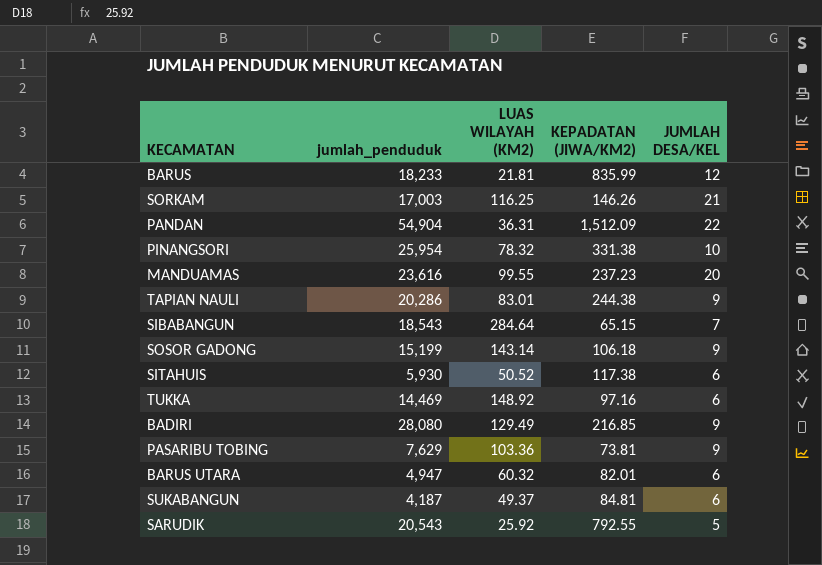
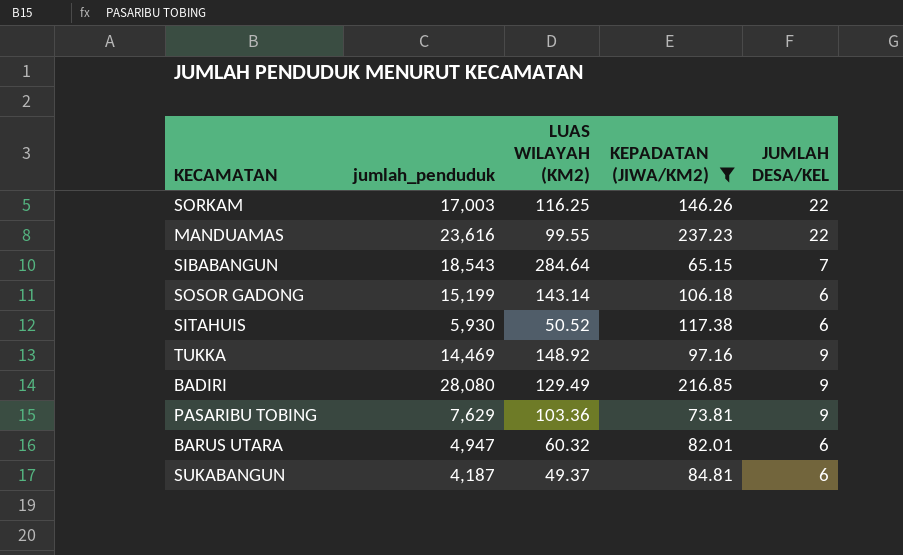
filter: none -> KEPADATAN (JIWA/KM2) <= 237.23
SORKAM | JUMLAH DESA/KEL: 21 -> 22
MANDUAMAS | JUMLAH DESA/KEL: 20 -> 22
SOSOR GADONG | JUMLAH DESA/KEL: 9 -> 6
TUKKA | JUMLAH DESA/KEL: 6 -> 9

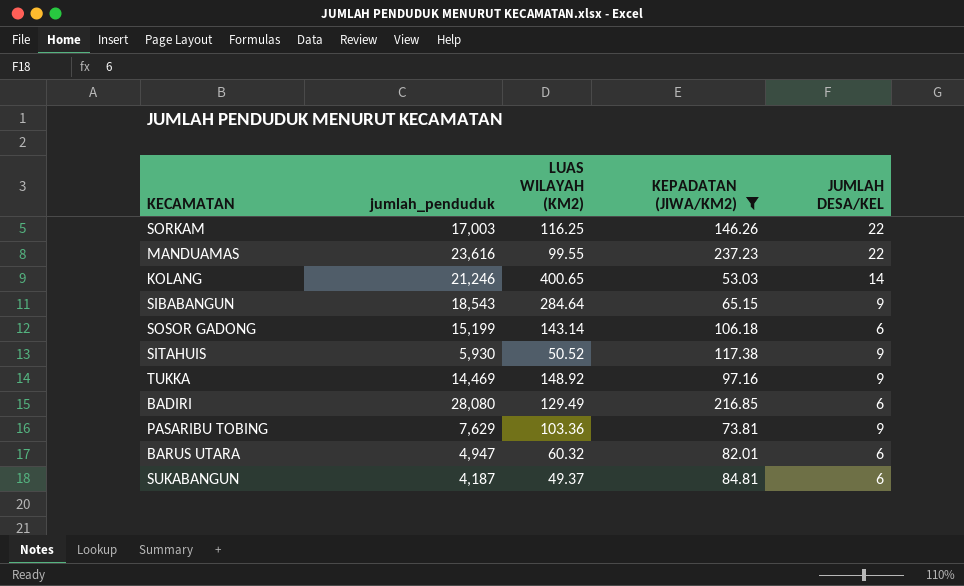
row KOLANG: none -> 21,246 | 400.65 | 53.03 | 14
SIBABANGUN | JUMLAH DESA/KEL: 7 -> 9
SITAHUIS | JUMLAH DESA/KEL: 6 -> 9
BADIRI | JUMLAH DESA/KEL: 9 -> 6

